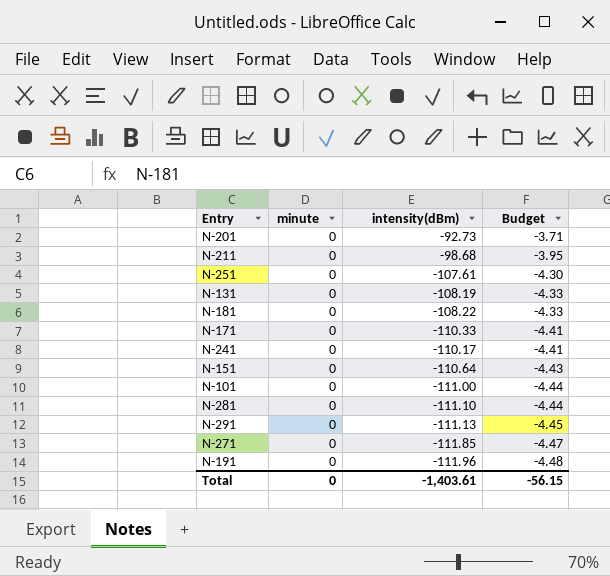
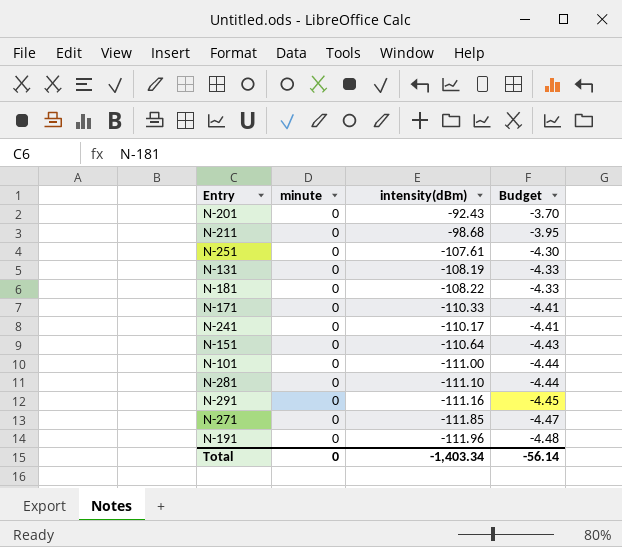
N-201 | intensity(dBm): -92.73 -> -92.43
N-201 | Budget: -3.71 -> -3.70
N-291 | intensity(dBm): -111.13 -> -111.16
Total | intensity(dBm): -1,403.61 -> -1,403.34
Total | Budget: -56.15 -> -56.14

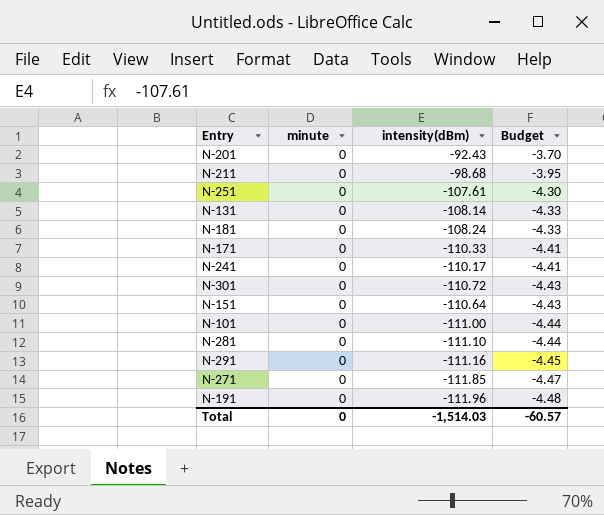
N-131 | intensity(dBm): -108.19 -> -108.14
N-181 | intensity(dBm): -108.22 -> -108.24
row N-301: none -> 0 | -110.72 | -4.43
Total | intensity(dBm): -1,403.34 -> -1,514.03
Total | Budget: -56.14 -> -60.57

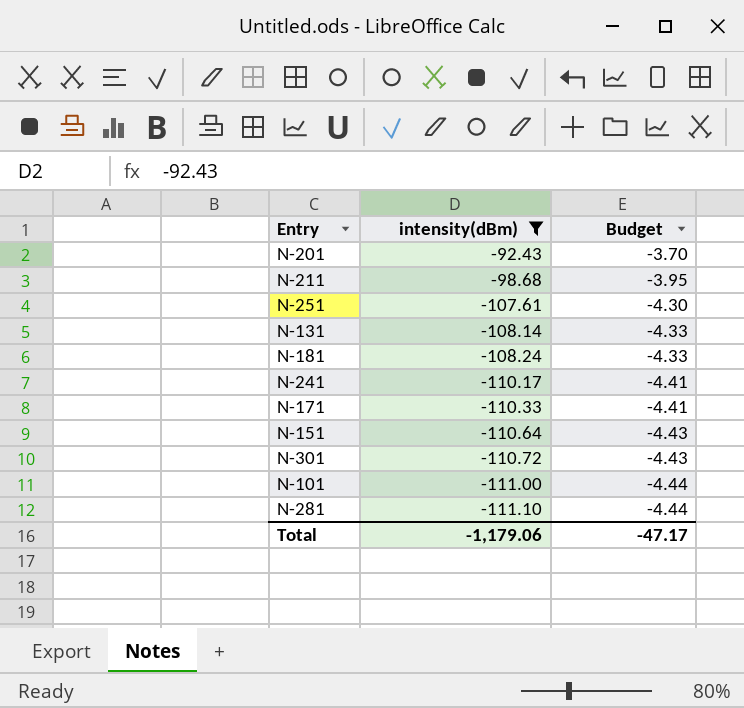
filter: none -> intensity(dBm) >= -111.10
row order: Budget descending -> intensity(dBm) descending
column minute | position: 2 -> none
Total | intensity(dBm): -1,514.03 -> -1,179.06
Total | Budget: -60.57 -> -47.17

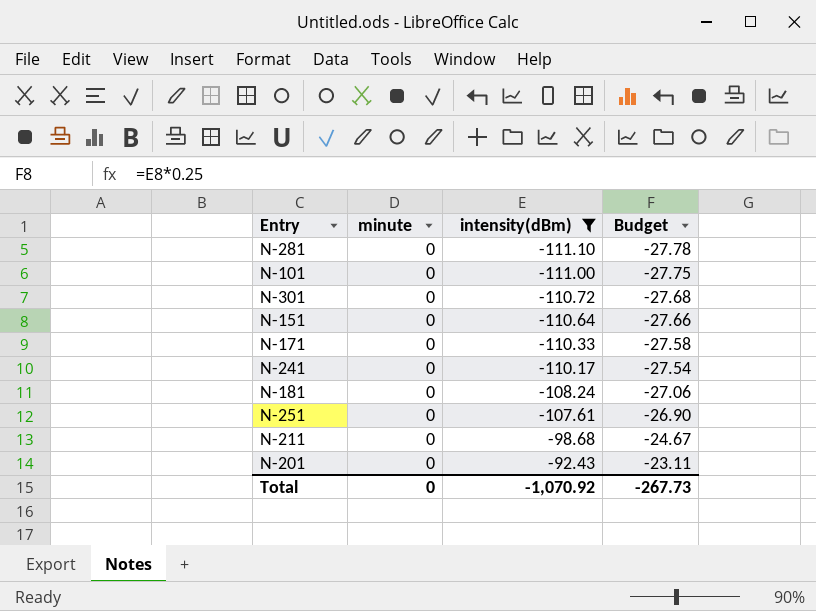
row order: intensity(dBm) descending -> intensity(dBm) ascending
column minute | position: none -> 2
column Budget | formula: [intensity(dBm)] * 0.04 -> [intensity(dBm)] * 0.25
row N-131: -108.14 | -4.33 -> none
Total | intensity(dBm): -1,179.06 -> -1,070.92
Total | Budget: -47.17 -> -267.73

